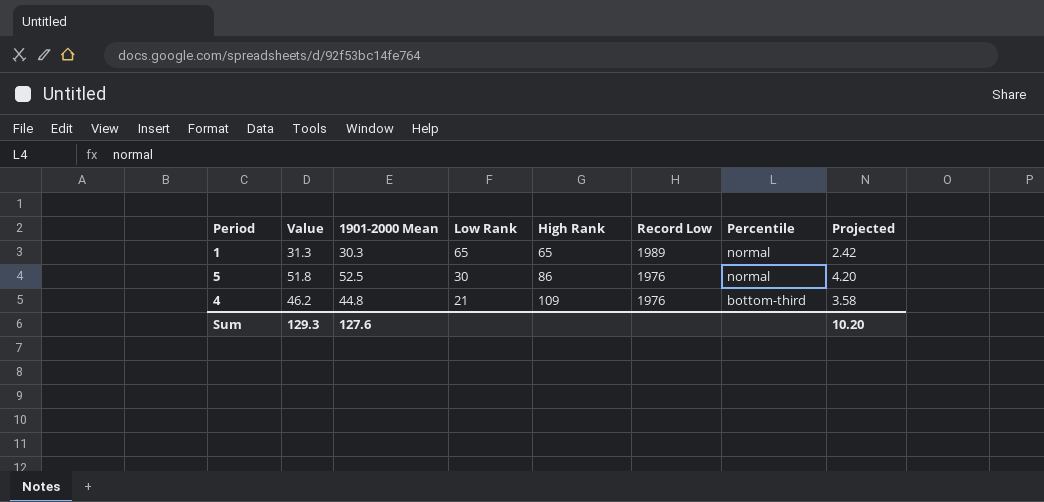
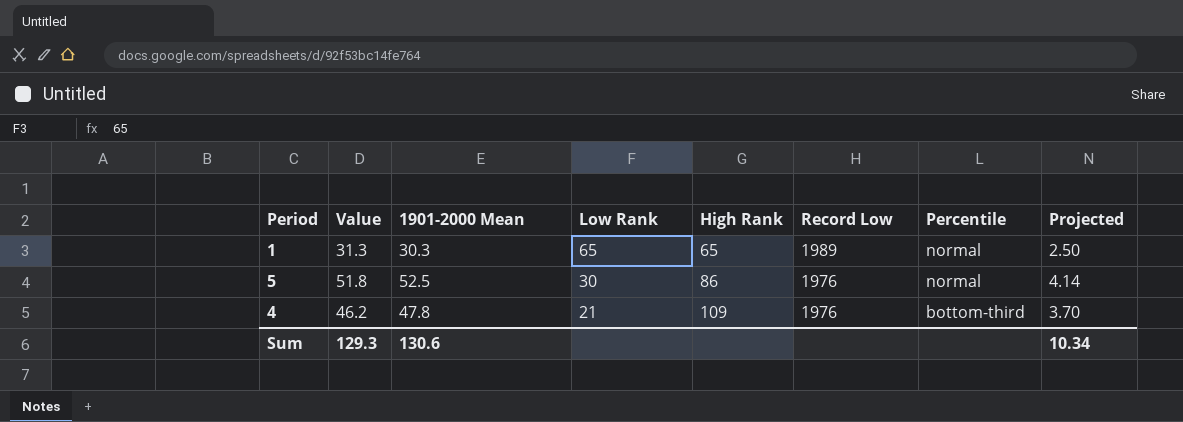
column Projected | formula: [1901-2000 Mean] * 0.08 -> [Value] * 0.08
4 | 1901-2000 Mean: 44.8 -> 47.8
Sum | 1901-2000 Mean: 127.6 -> 130.6
Sum | Projected: 10.20 -> 10.34

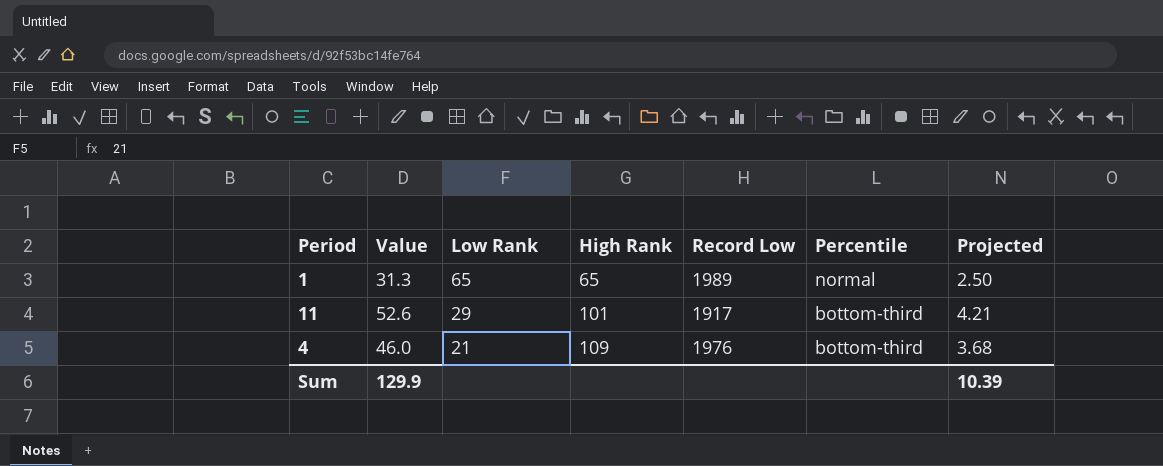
column 1901-2000 Mean | position: 3 -> none
row 5: 51.8 | 52.5 | 30 | 86 | 1976 | normal | 4.14 -> none
row 11: none -> 52.6 | 29 | 101 | 1917 | bottom-third | 4.21
4 | Value: 46.2 -> 46.0
4 | Projected: 3.70 -> 3.68
Sum | Value: 129.3 -> 129.9
Sum | Projected: 10.34 -> 10.39

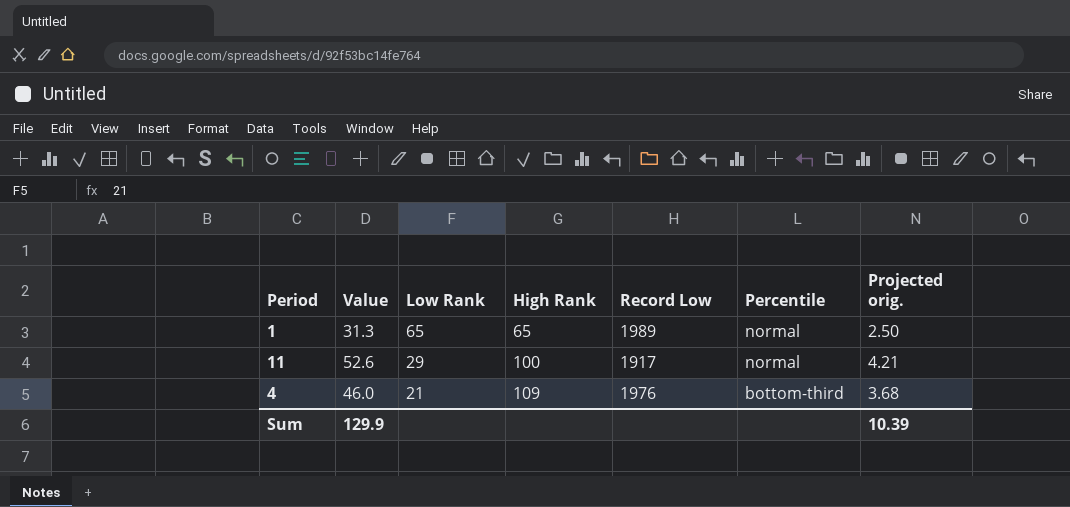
column name: Projected -> Projected orig.
11 | High Rank: 101 -> 100
11 | Percentile: bottom-third -> normal

